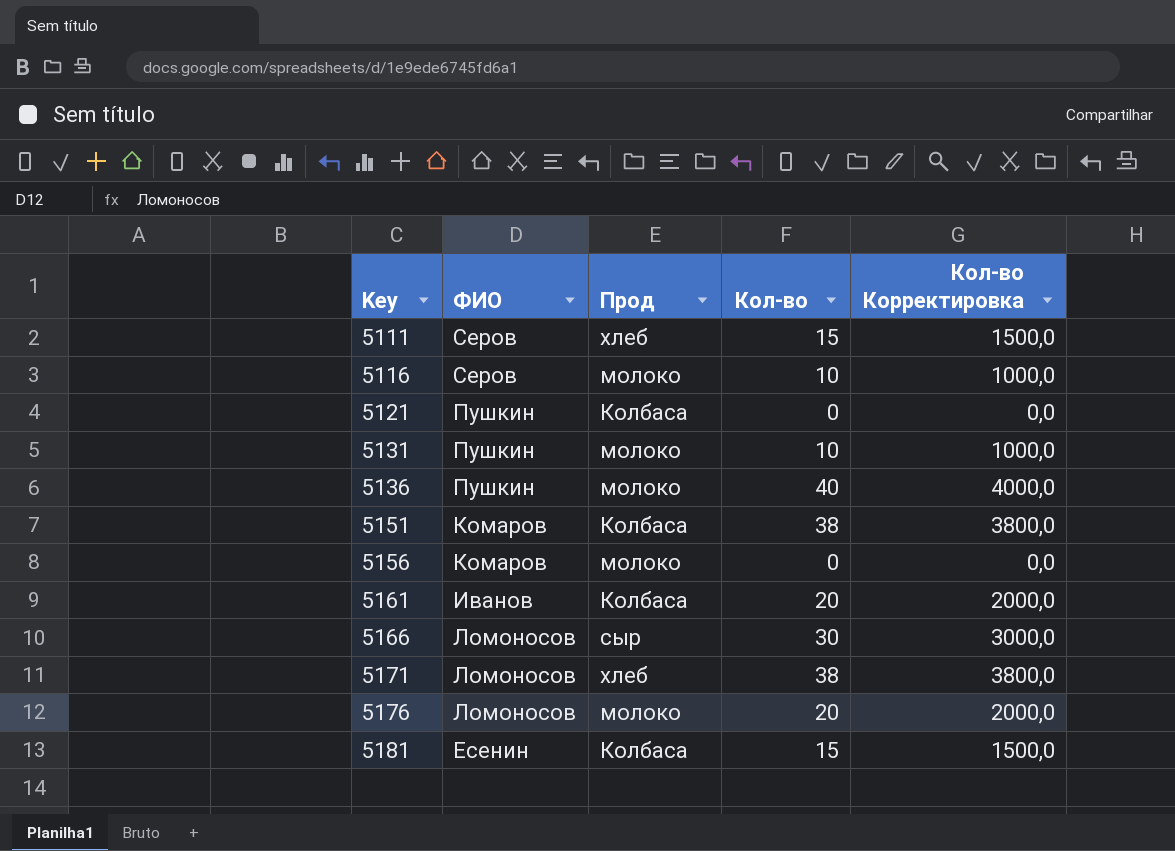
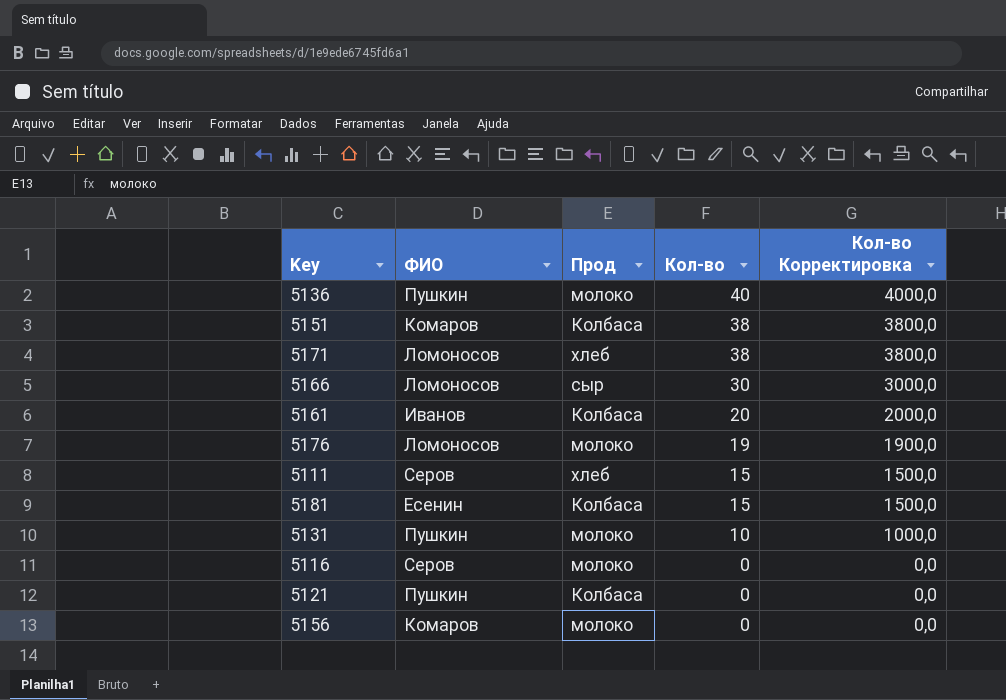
row order: Key ascending -> Кол-во descending
5176 | Кол-во: 20 -> 19
5176 | Кол-во Корректировка: 2000,0 -> 1900,0
5116 | Кол-во: 10 -> 0
5116 | Кол-во Корректировка: 1000,0 -> 0,0

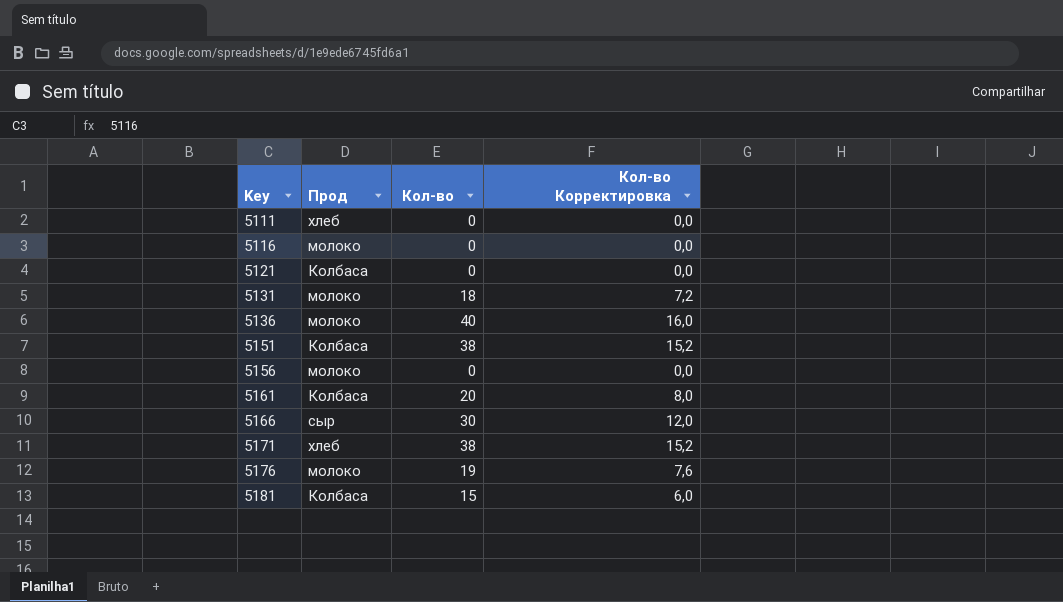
row order: Кол-во descending -> Key ascending
column ФИО | position: 2 -> none
column Кол-во Корректировка | formula: [Кол-во] * 100 -> [Кол-во] * 0,4
5111 | Кол-во: 15 -> 0
5131 | Кол-во: 10 -> 18

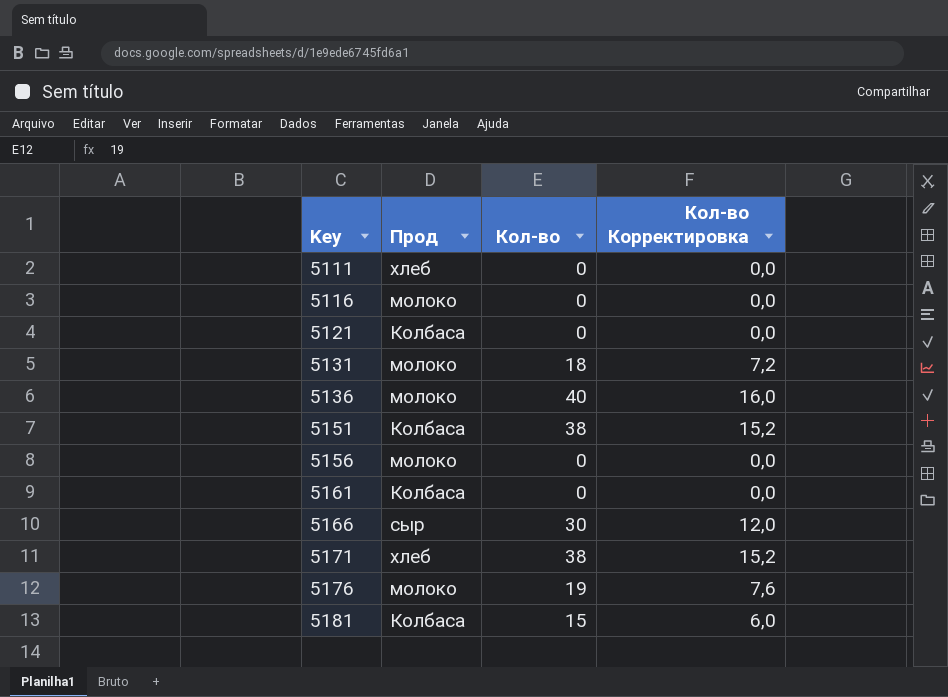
5161 | Кол-во: 20 -> 0
5161 | Кол-во Корректировка: 8,0 -> 0,0

